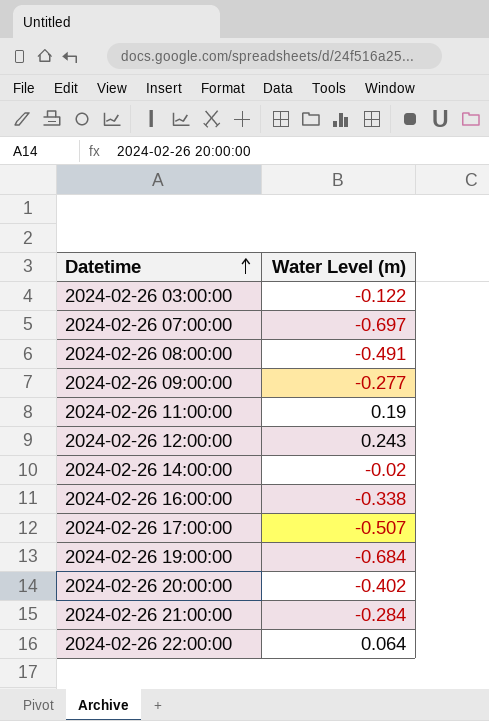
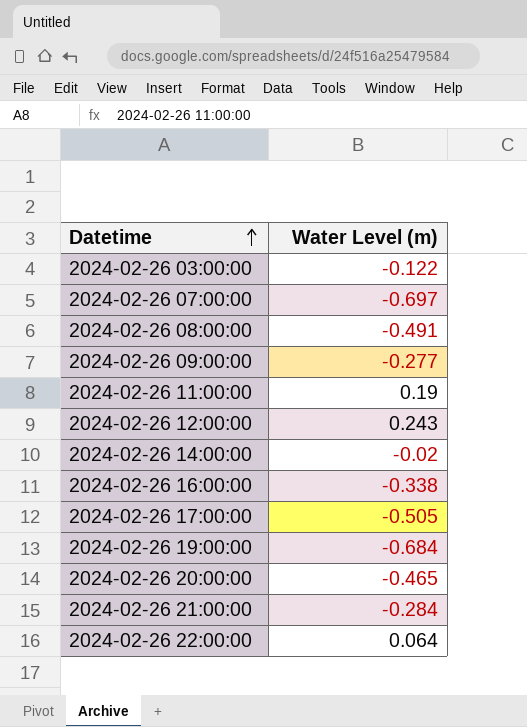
2024-02-26 17:00:00 | Water Level (m): -0.507 -> -0.505
2024-02-26 20:00:00 | Water Level (m): -0.402 -> -0.465

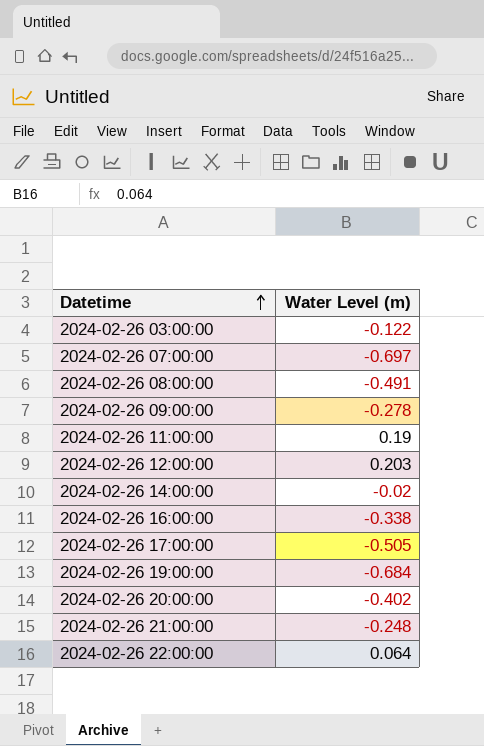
2024-02-26 09:00:00 | Water Level (m): -0.277 -> -0.278
2024-02-26 12:00:00 | Water Level (m): 0.243 -> 0.203
2024-02-26 20:00:00 | Water Level (m): -0.465 -> -0.402
2024-02-26 21:00:00 | Water Level (m): -0.284 -> -0.248

